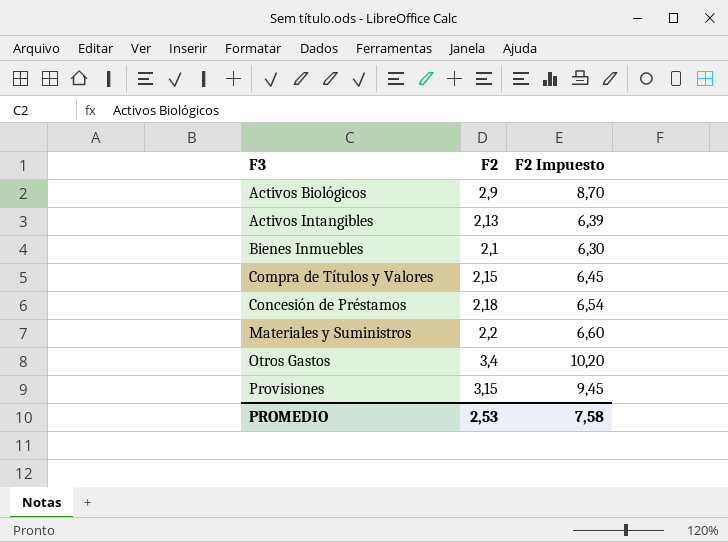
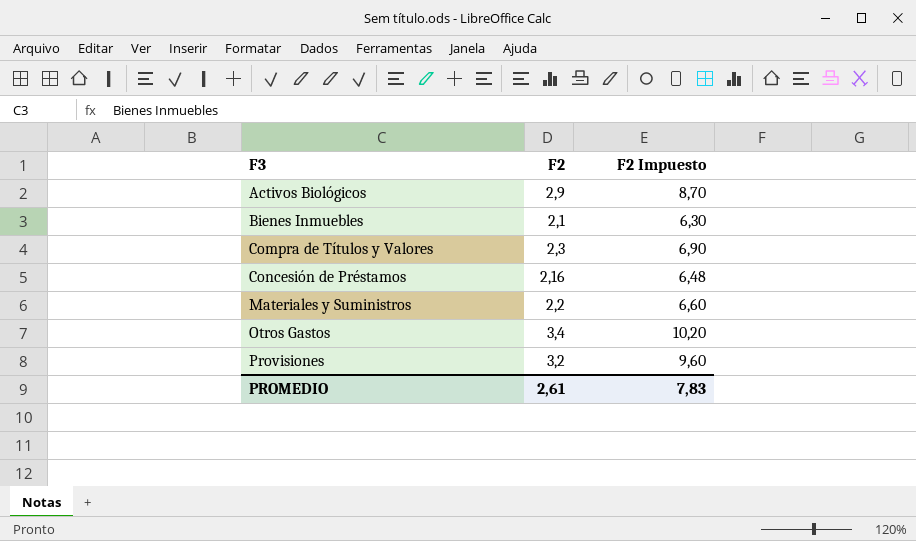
row Activos Intangibles: 2,13 | 6,39 -> none
Compra de Títulos y Valores | F2: 2,15 -> 2,3
Compra de Títulos y Valores | F2 Impuesto: 6,45 -> 6,90
Concesión de Préstamos | F2: 2,18 -> 2,16
Concesión de Préstamos | F2 Impuesto: 6,54 -> 6,48
Provisiones | F2: 3,15 -> 3,2
Provisiones | F2 Impuesto: 9,45 -> 9,60
PROMEDIO | F2: 2,53 -> 2,61
PROMEDIO | F2 Impuesto: 7,58 -> 7,83

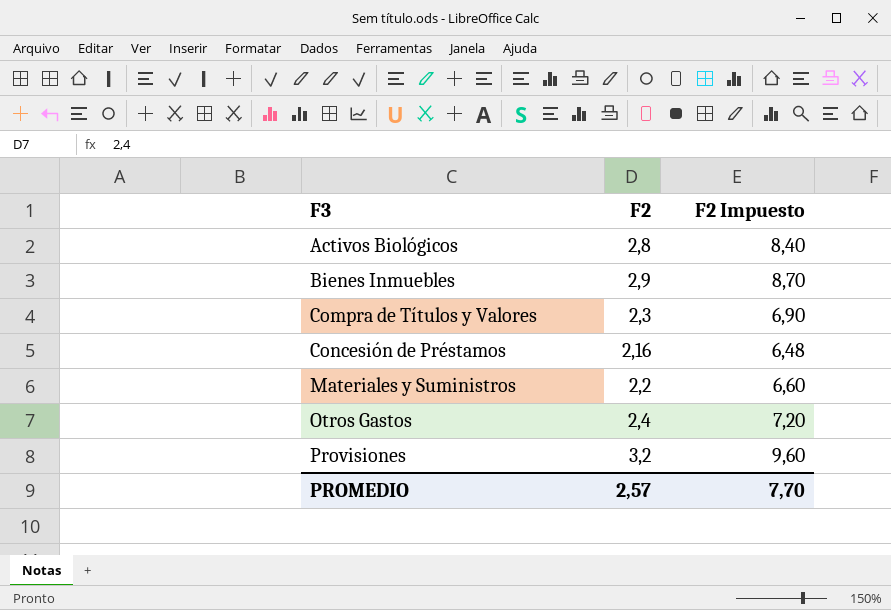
Activos Biológicos | F2: 2,9 -> 2,8
Activos Biológicos | F2 Impuesto: 8,70 -> 8,40
Bienes Inmuebles | F2: 2,1 -> 2,9
Bienes Inmuebles | F2 Impuesto: 6,30 -> 8,70
Otros Gastos | F2: 3,4 -> 2,4
Otros Gastos | F2 Impuesto: 10,20 -> 7,20
PROMEDIO | F2: 2,61 -> 2,57
PROMEDIO | F2 Impuesto: 7,83 -> 7,70

